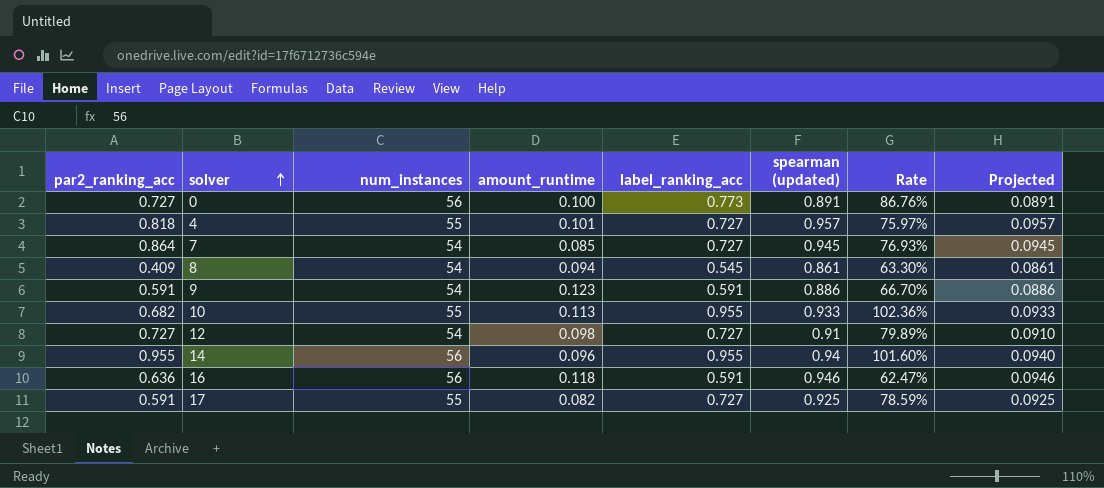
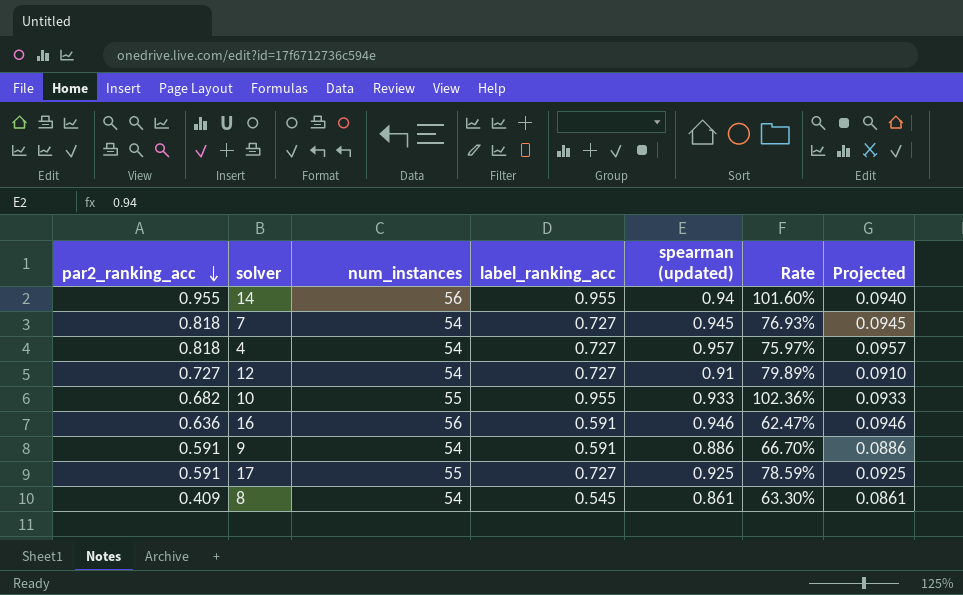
row order: solver ascending -> par2_ranking_acc descending
column amount_runtime | position: 4 -> none
row 0: 0.727 | 56 | 0.100 | 0.773 | 0.891 | 86.76% | 0.0891 -> none
7 | par2_ranking_acc: 0.864 -> 0.818
4 | num_instances: 55 -> 54

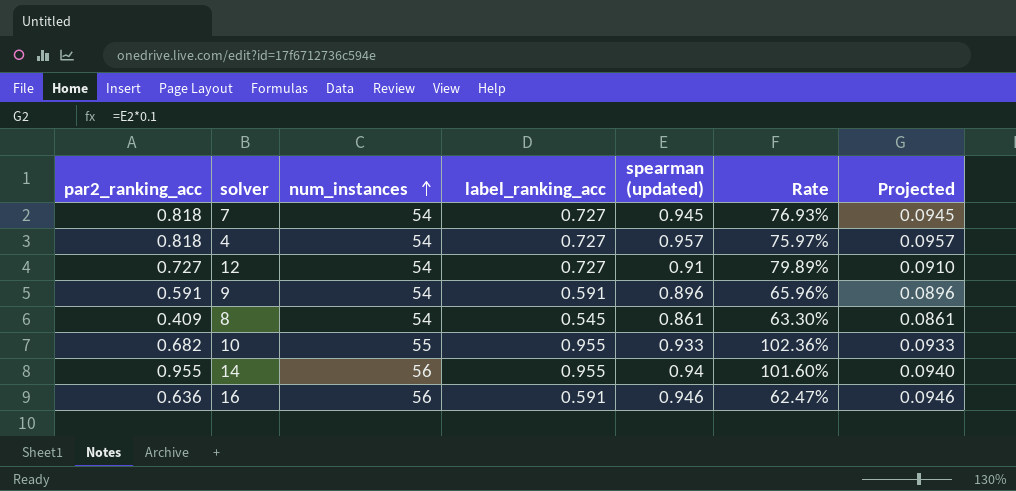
row order: par2_ranking_acc descending -> num_instances ascending
row 17: 0.591 | 55 | 0.727 | 0.925 | 78.59% | 0.0925 -> none
9 | spearman (updated): 0.886 -> 0.896
9 | Rate: 66.70% -> 65.96%
9 | Projected: 0.0886 -> 0.0896

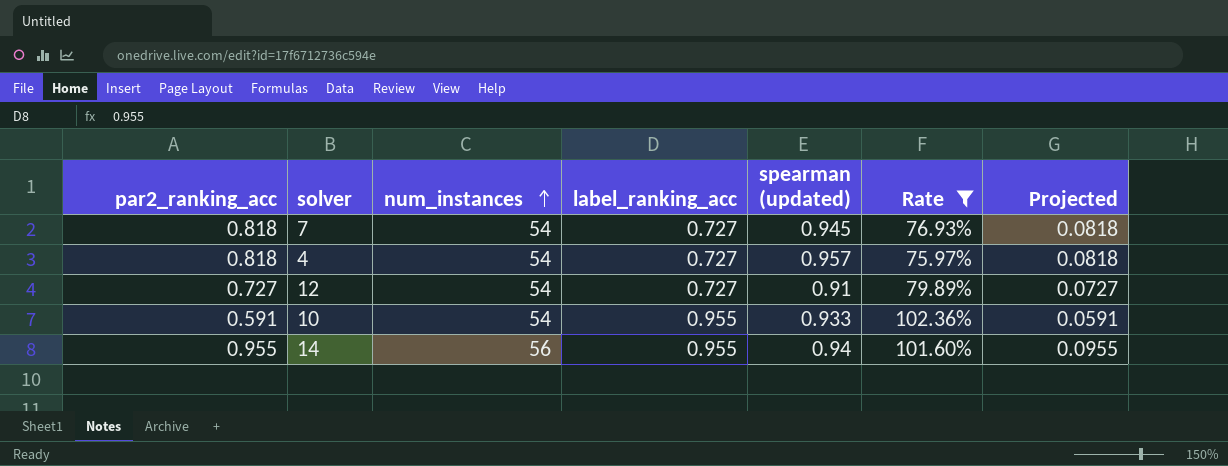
filter: none -> Rate >= 75.97%
column Projected | formula: [spearman (updated)] * 0.1 -> [par2_ranking_acc] * 0.1
10 | par2_ranking_acc: 0.682 -> 0.591
10 | num_instances: 55 -> 54

